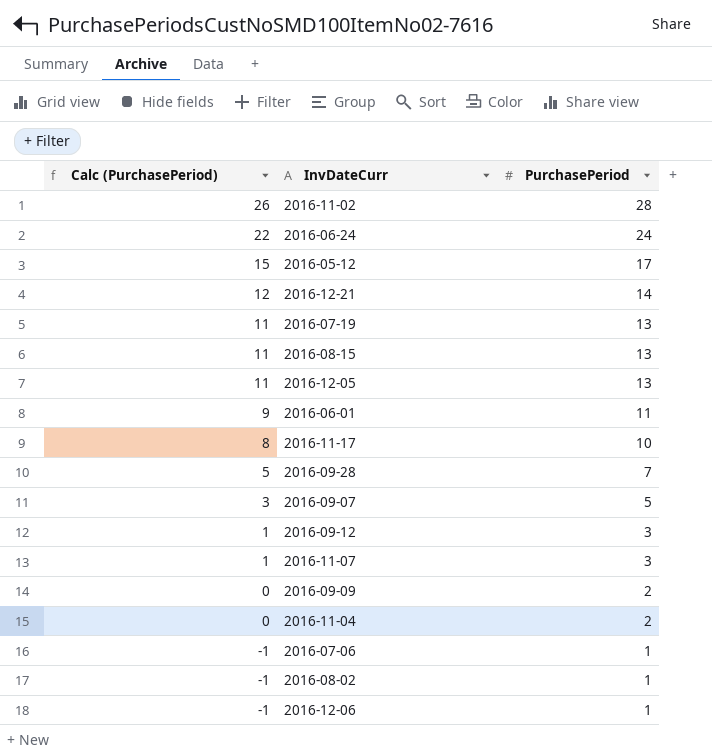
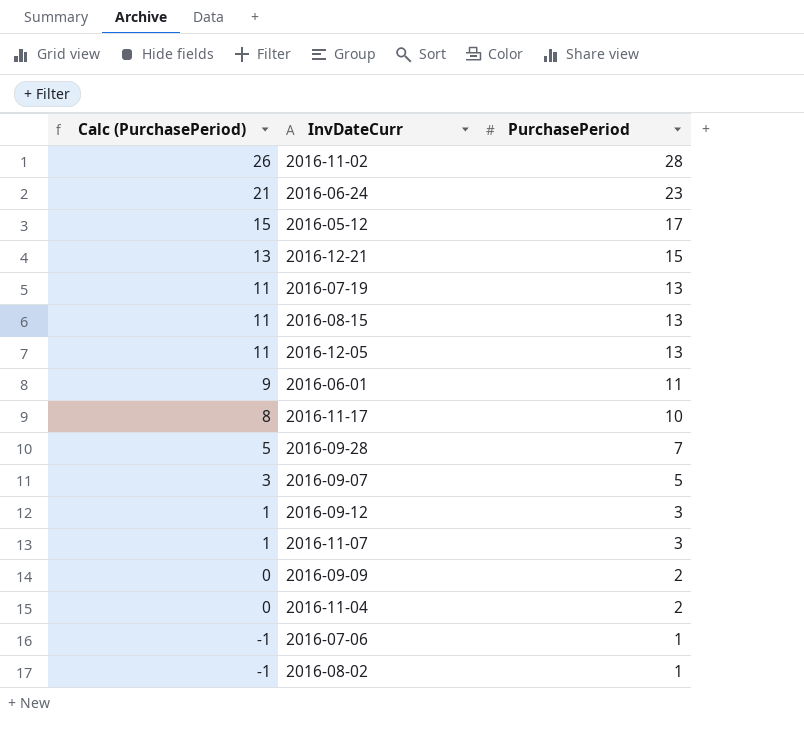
row 2016-12-06: -1 | 1 -> none
2016-06-24 | Calc (PurchasePeriod): 22 -> 21
2016-06-24 | PurchasePeriod: 24 -> 23
2016-12-21 | Calc (PurchasePeriod): 12 -> 13
2016-12-21 | PurchasePeriod: 14 -> 15

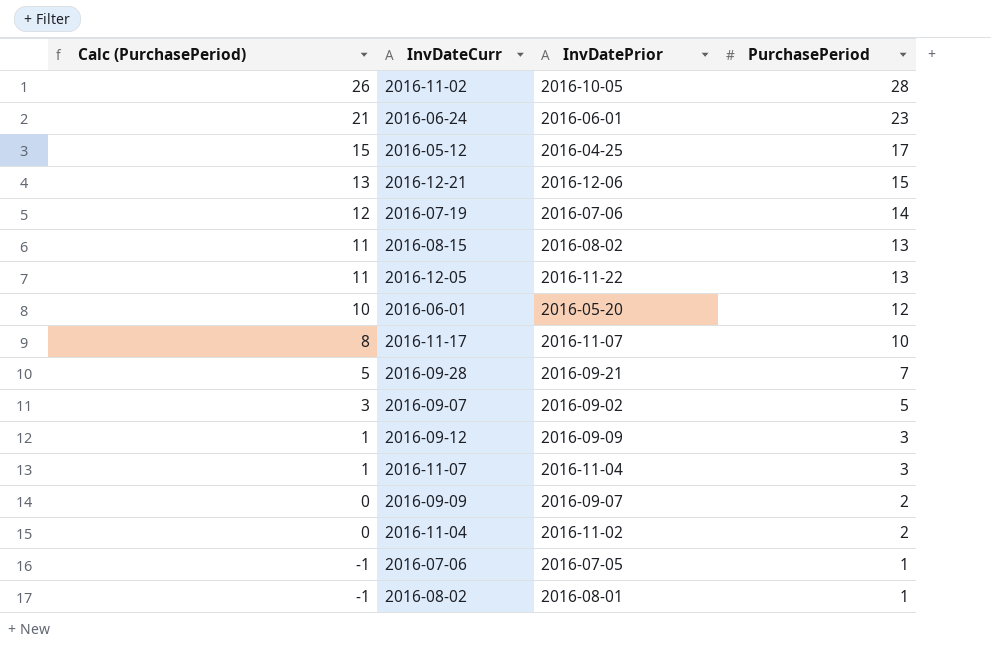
column InvDatePrior | position: none -> 3
2016-07-19 | Calc (PurchasePeriod): 11 -> 12
2016-07-19 | PurchasePeriod: 13 -> 14
2016-06-01 | Calc (PurchasePeriod): 9 -> 10
2016-06-01 | PurchasePeriod: 11 -> 12

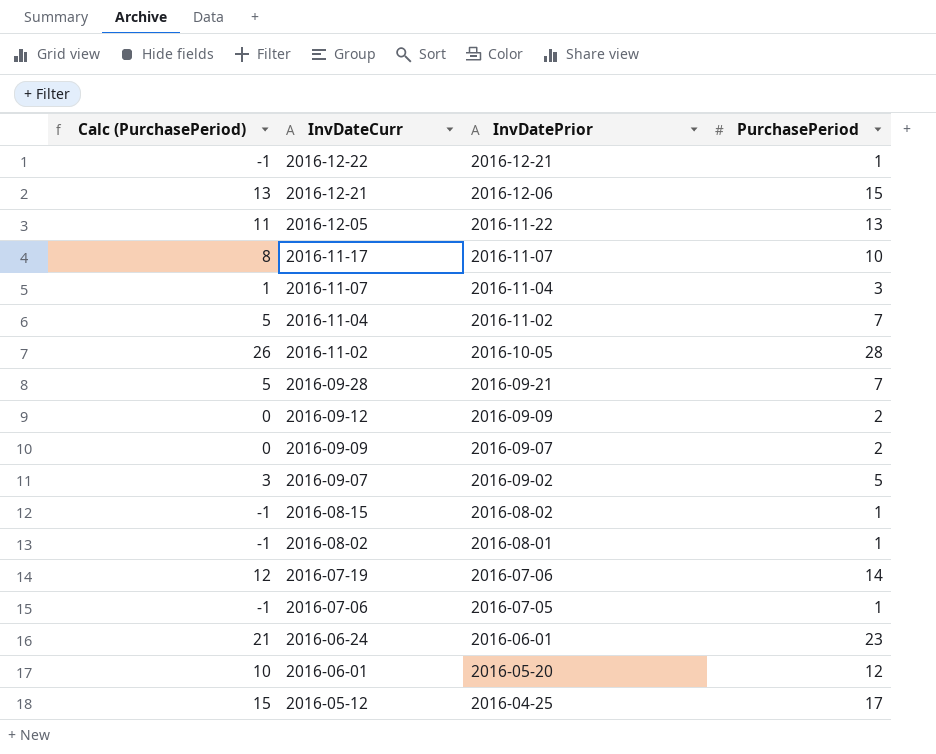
row order: Calc (PurchasePeriod) descending -> InvDateCurr descending
row 2016-12-22: none -> -1 | 2016-12-21 | 1
2016-11-04 | Calc (PurchasePeriod): 0 -> 5
2016-11-04 | PurchasePeriod: 2 -> 7
2016-09-12 | Calc (PurchasePeriod): 1 -> 0
2016-09-12 | PurchasePeriod: 3 -> 2
2016-08-15 | Calc (PurchasePeriod): 11 -> -1
2016-08-15 | PurchasePeriod: 13 -> 1

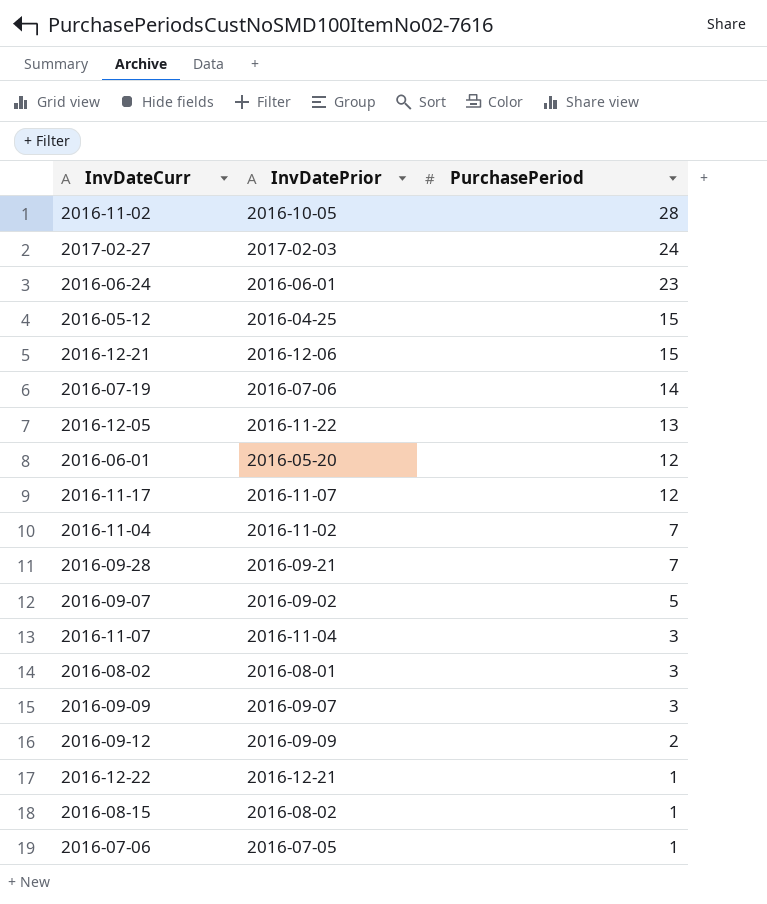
row order: InvDateCurr descending -> PurchasePeriod descending
column Calc (PurchasePeriod) | formula: [PurchasePeriod] - 2 -> none
row 2017-02-27: none -> 2017-02-03 | 24
2016-05-12 | PurchasePeriod: 17 -> 15
2016-11-17 | PurchasePeriod: 10 -> 12
2016-08-02 | PurchasePeriod: 1 -> 3
2016-09-09 | PurchasePeriod: 2 -> 3

